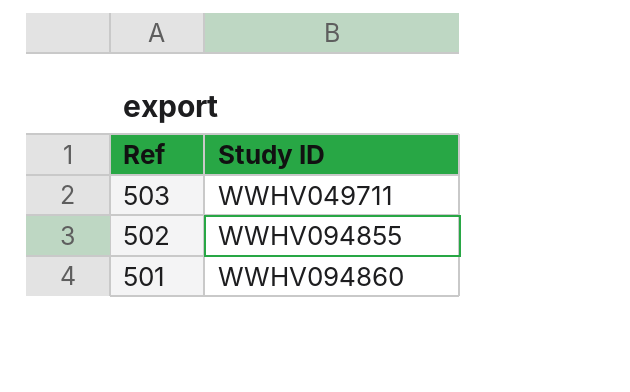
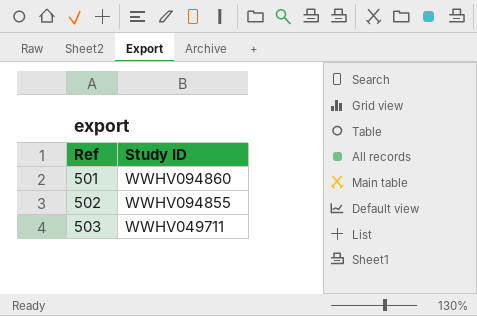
row order: Ref descending -> Ref ascending

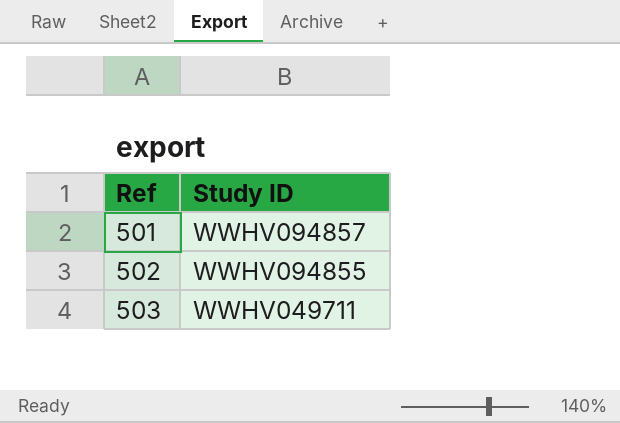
501 | Study ID: WWHV094860 -> WWHV094857

